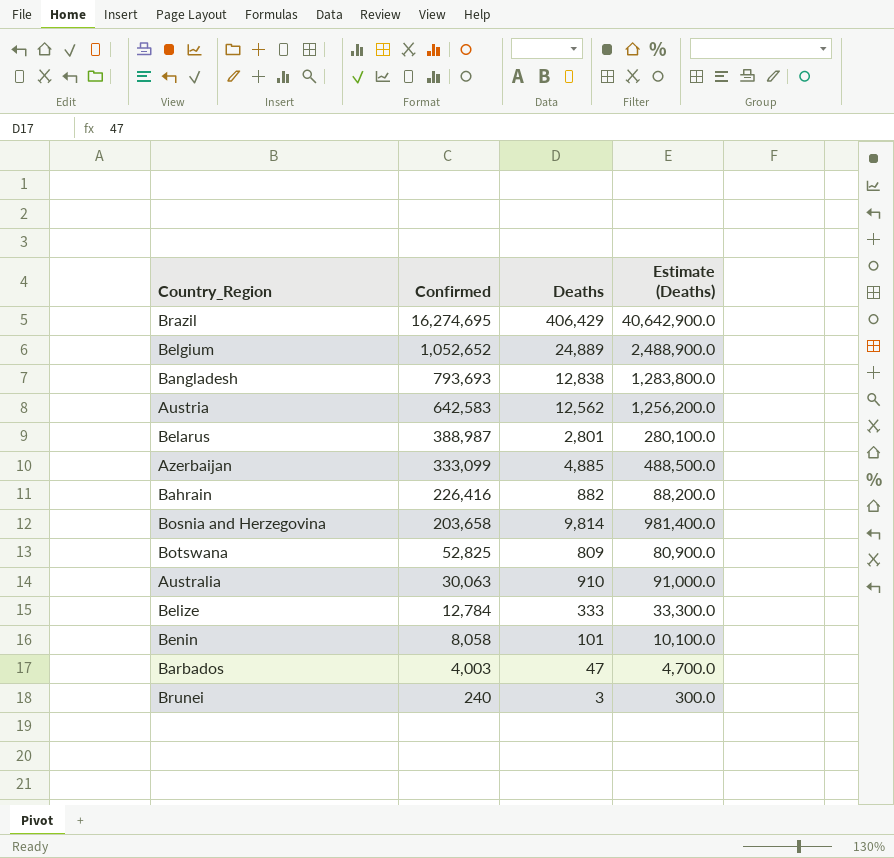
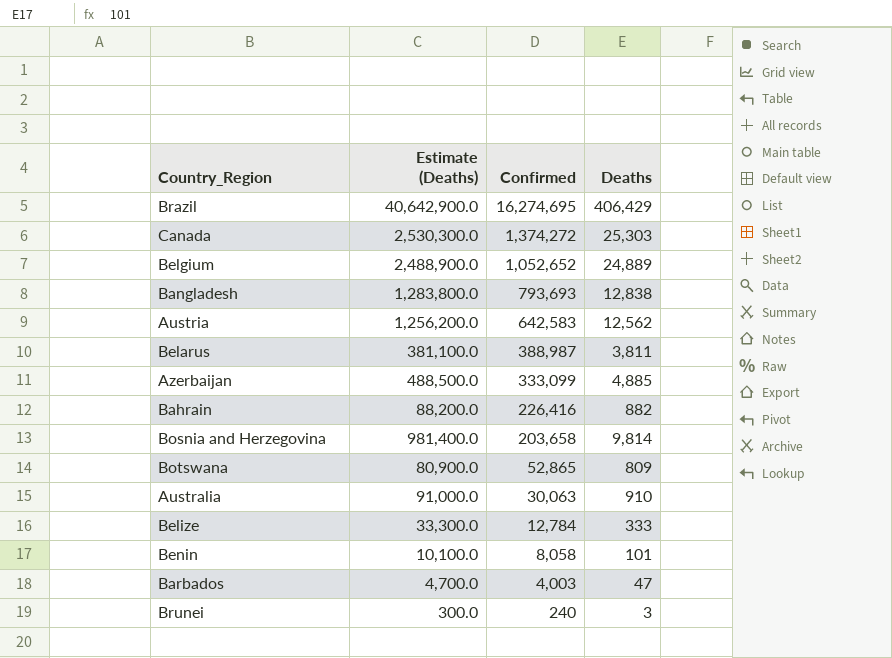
column Estimate (Deaths) | position: 4 -> 2
row Canada: none -> 2,530,300.0 | 1,374,272 | 25,303
Belarus | Estimate (Deaths): 280,100.0 -> 381,100.0
Belarus | Deaths: 2,801 -> 3,811
Botswana | Confirmed: 52,825 -> 52,865

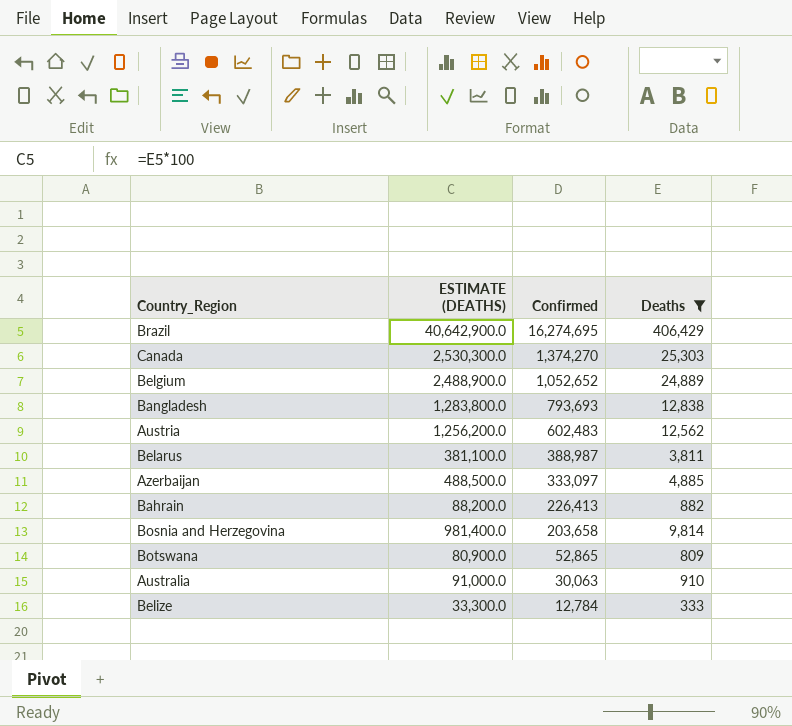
filter: none -> Deaths >= 333
column name: Estimate (Deaths) -> ESTIMATE (DEATHS)
Canada | Confirmed: 1,374,272 -> 1,374,270
Austria | Confirmed: 642,583 -> 602,483
Azerbaijan | Confirmed: 333,099 -> 333,097
Bahrain | Confirmed: 226,416 -> 226,413

